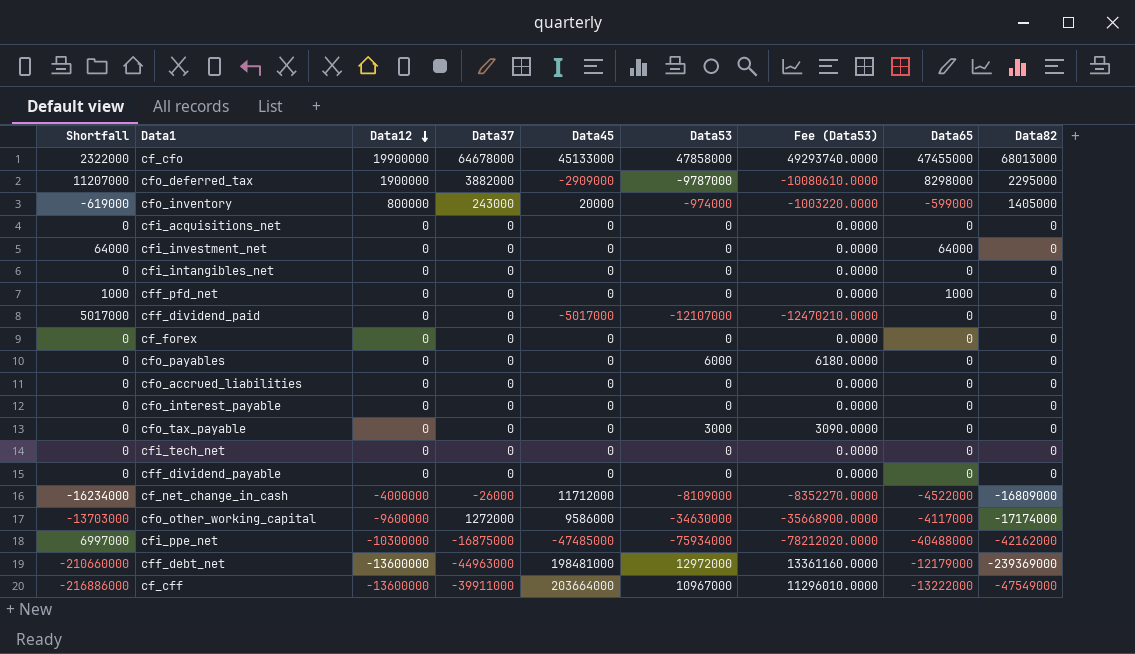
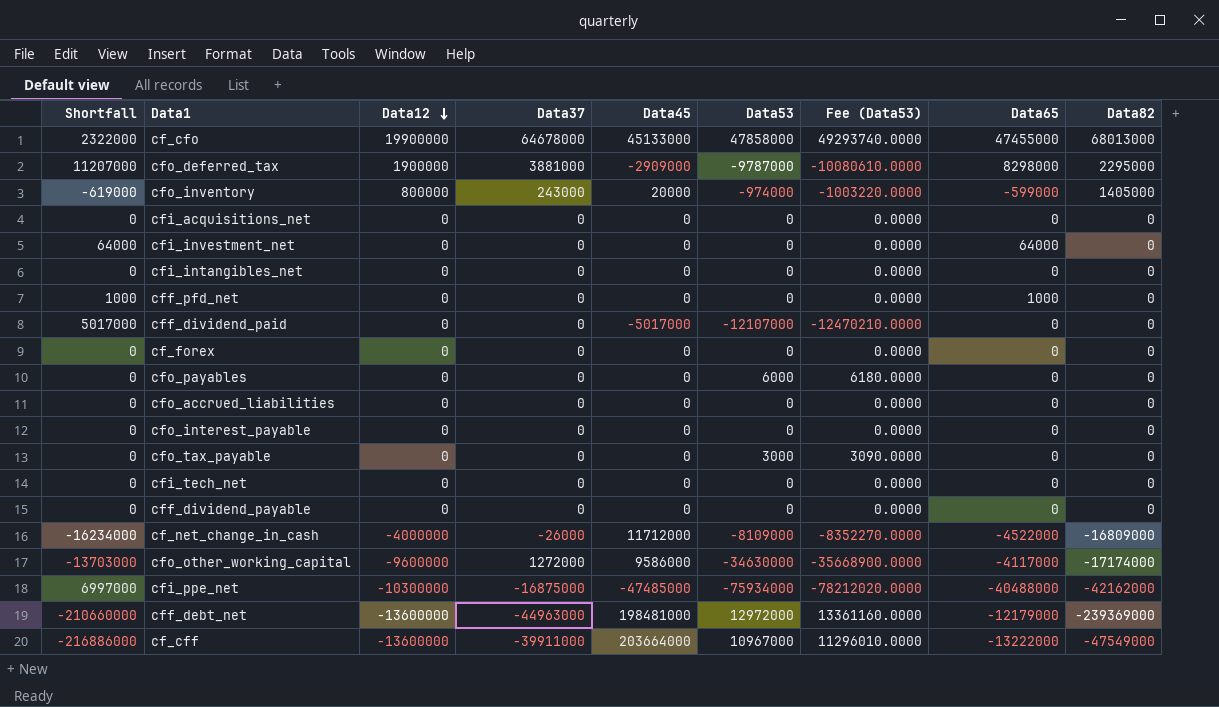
cfo_deferred_tax | Data37: 3882000 -> 3881000

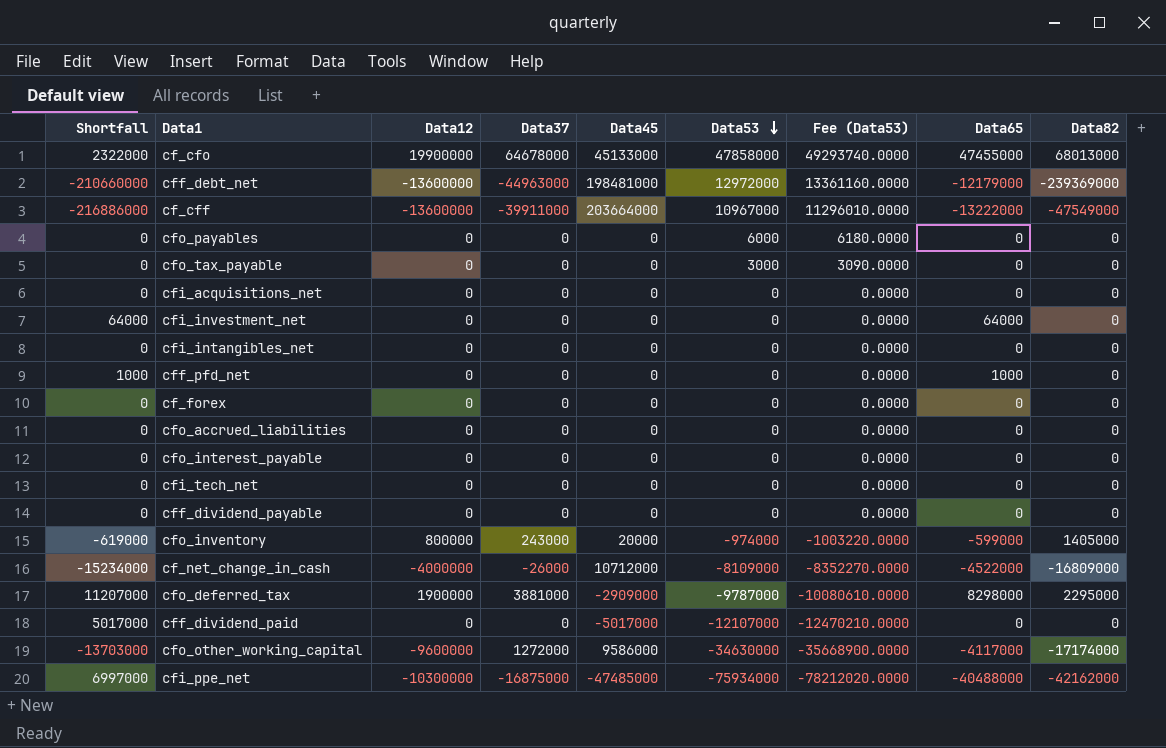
row order: Data12 descending -> Data53 descending
cf_net_change_in_cash | Shortfall: -16234000 -> -15234000
cf_net_change_in_cash | Data45: 11712000 -> 10712000

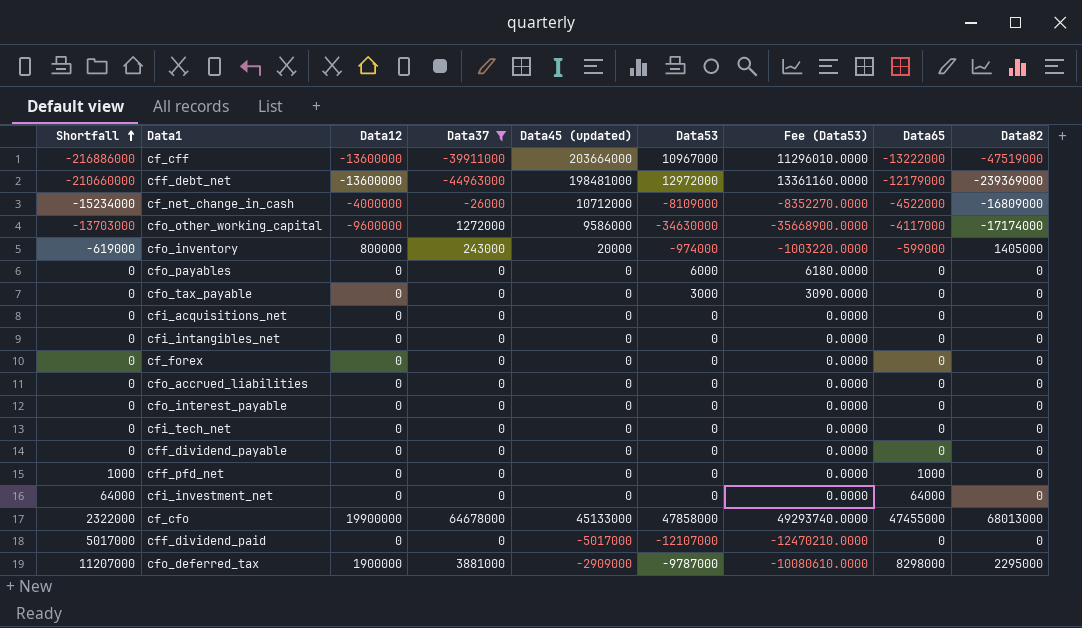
filter: none -> Data37 != -16875000
row order: Data53 descending -> Shortfall ascending
column name: Data45 -> Data45 (updated)
cf_cff | Data82: -47549000 -> -47519000

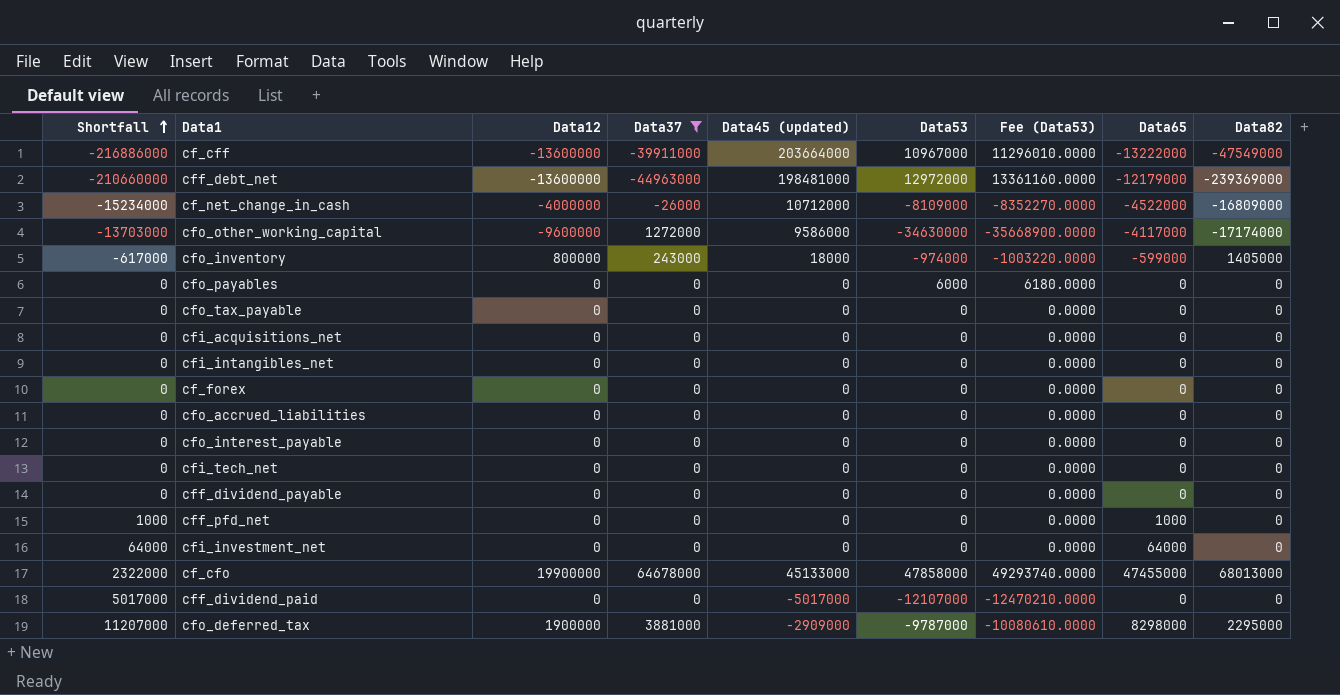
cf_cff | Data82: -47519000 -> -47549000
cfo_inventory | Shortfall: -619000 -> -617000
cfo_inventory | Data45 (updated): 20000 -> 18000
cfo_tax_payable | Data53: 3000 -> 0
cfo_tax_payable | Fee (Data53): 3090.0000 -> 0.0000

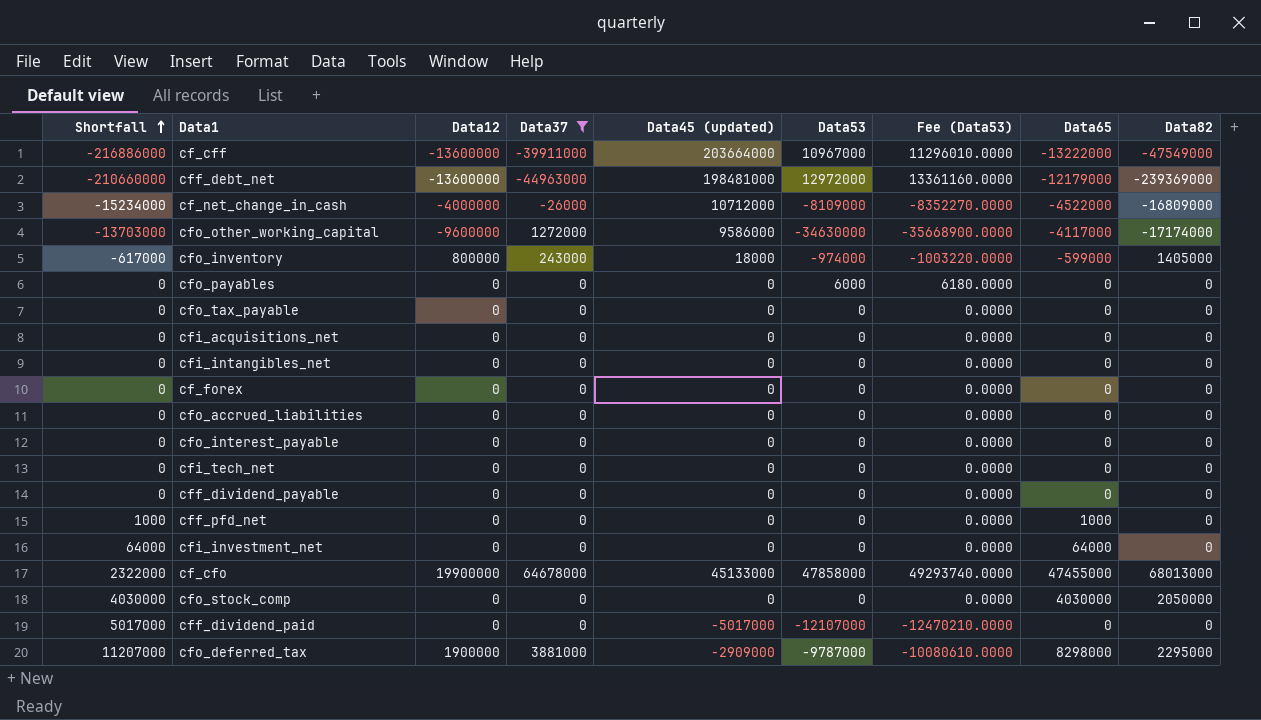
row cfo_stock_comp: none -> 4030000 | 0 | 0 | 0 | 0 | 0.0000 | 4030000 | 2050000

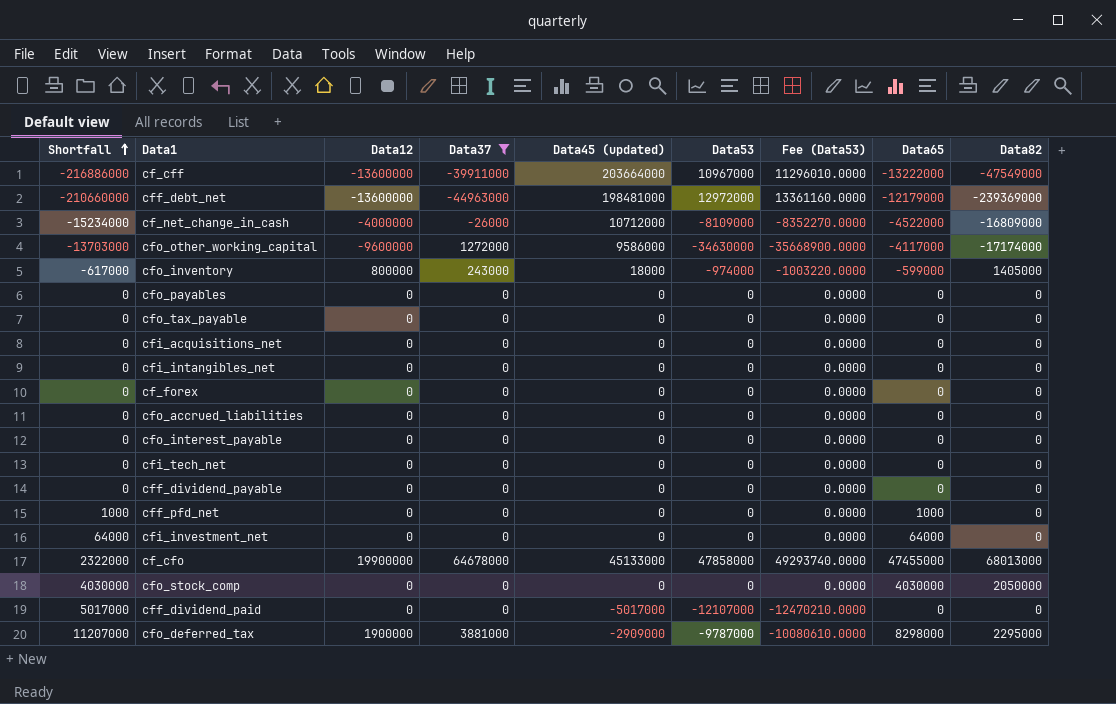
cfo_payables | Data53: 6000 -> 0
cfo_payables | Fee (Data53): 6180.0000 -> 0.0000

